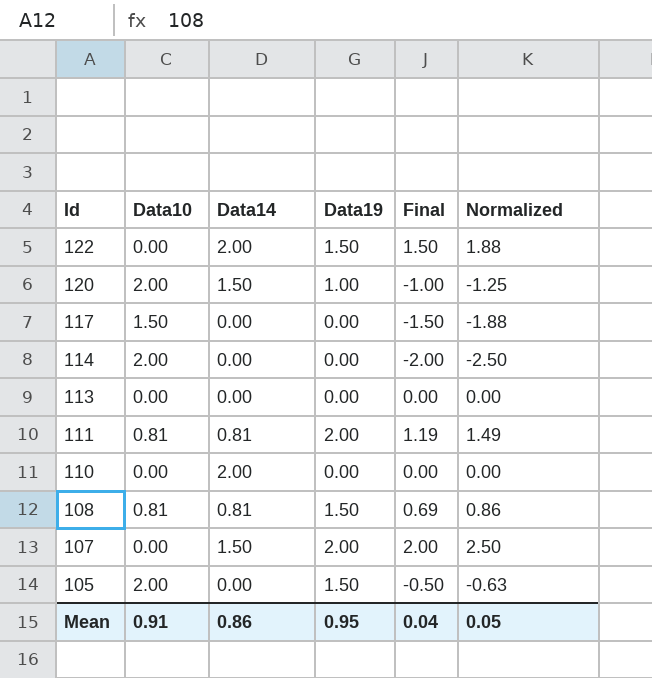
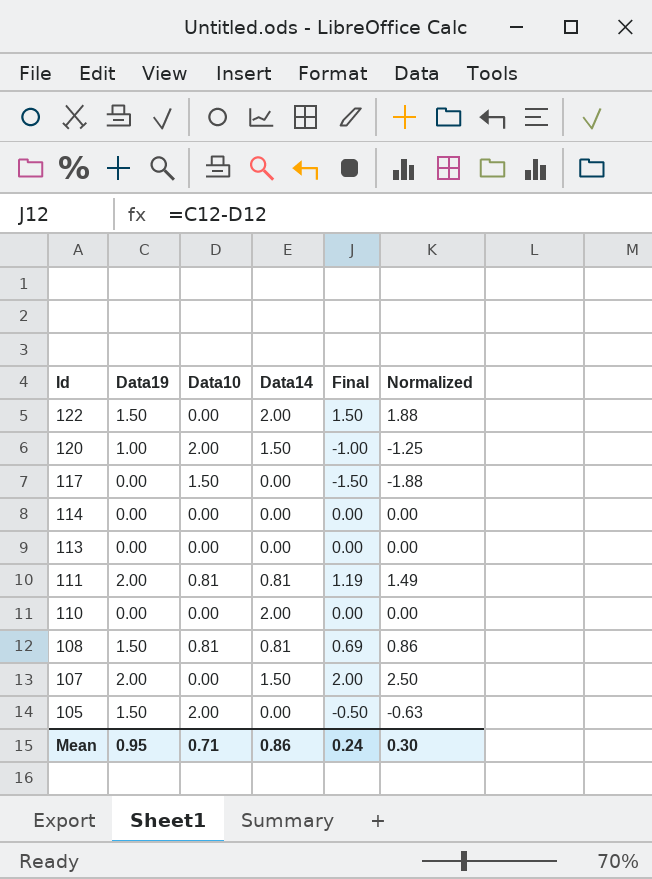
column Data19 | position: 4 -> 2
114 | Data10: 2.00 -> 0.00
114 | Final: -2.00 -> 0.00
114 | Normalized: -2.50 -> 0.00
Mean | Data10: 0.91 -> 0.71
Mean | Final: 0.04 -> 0.24
Mean | Normalized: 0.05 -> 0.30

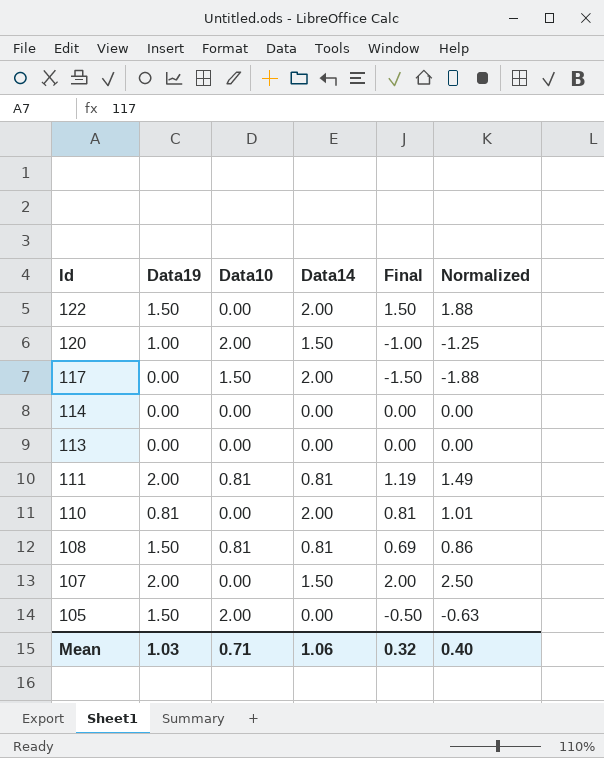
117 | Data14: 0.00 -> 2.00
110 | Data19: 0.00 -> 0.81
110 | Final: 0.00 -> 0.81
110 | Normalized: 0.00 -> 1.01
Mean | Data19: 0.95 -> 1.03
Mean | Data14: 0.86 -> 1.06
Mean | Final: 0.24 -> 0.32
Mean | Normalized: 0.30 -> 0.40

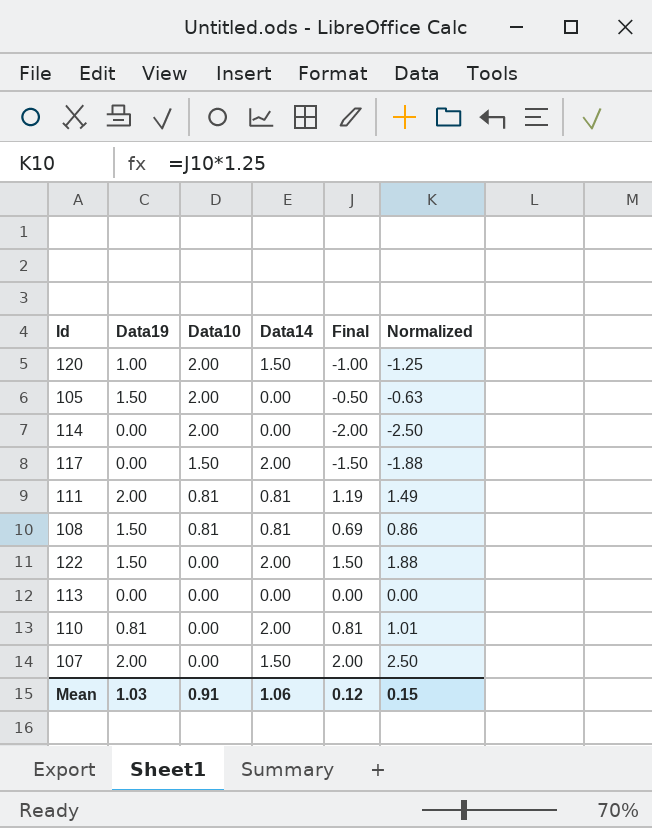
row order: Id descending -> Data10 descending
114 | Data10: 0.00 -> 2.00
114 | Final: 0.00 -> -2.00
114 | Normalized: 0.00 -> -2.50
Mean | Data10: 0.71 -> 0.91
Mean | Final: 0.32 -> 0.12
Mean | Normalized: 0.40 -> 0.15

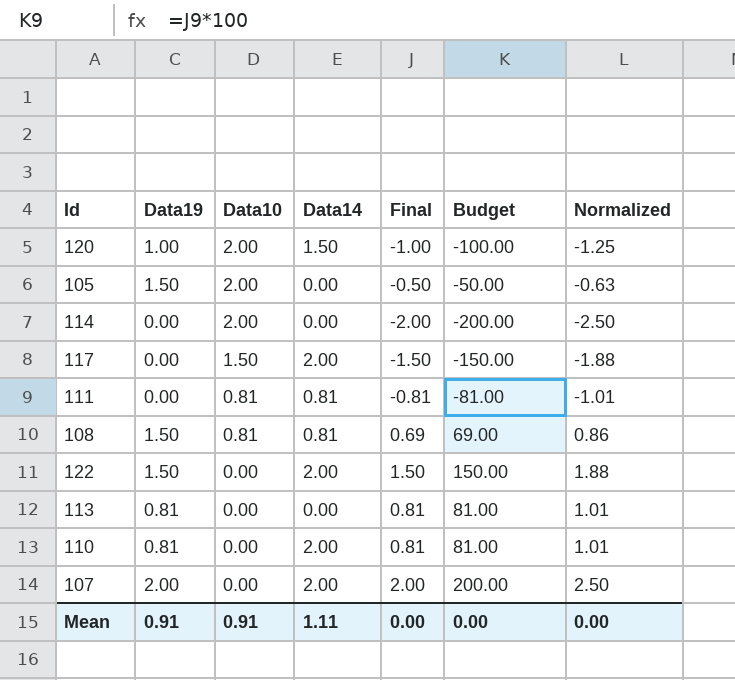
column Budget | formula: none -> [Final] * 100
111 | Data19: 2.00 -> 0.00
111 | Final: 1.19 -> -0.81
111 | Normalized: 1.49 -> -1.01
113 | Data19: 0.00 -> 0.81
113 | Final: 0.00 -> 0.81
113 | Normalized: 0.00 -> 1.01
107 | Data14: 1.50 -> 2.00
Mean | Data19: 1.03 -> 0.91
Mean | Data14: 1.06 -> 1.11
Mean | Final: 0.12 -> 0.00
Mean | Normalized: 0.15 -> 0.00

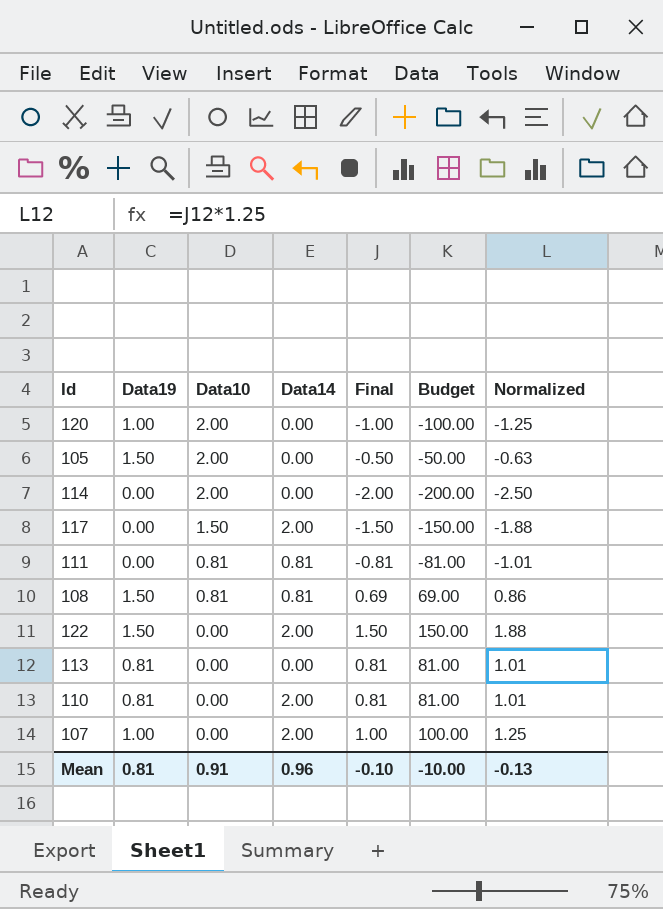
120 | Data14: 1.50 -> 0.00
107 | Data19: 2.00 -> 1.00
107 | Final: 2.00 -> 1.00
107 | Budget: 200.00 -> 100.00
107 | Normalized: 2.50 -> 1.25
Mean | Data19: 0.91 -> 0.81
Mean | Data14: 1.11 -> 0.96
Mean | Final: 0.00 -> -0.10
Mean | Budget: 0.00 -> -10.00
Mean | Normalized: 0.00 -> -0.13

